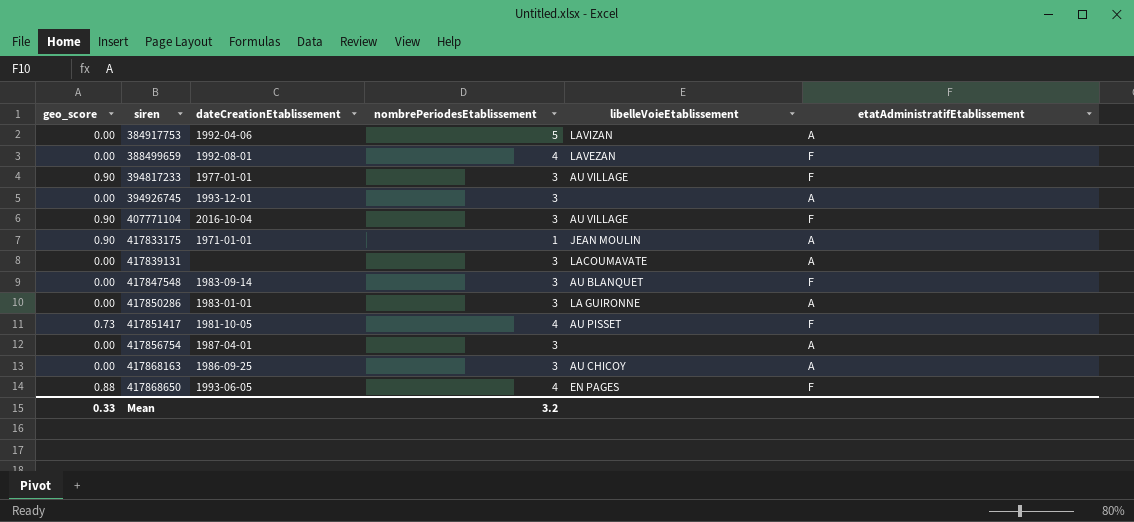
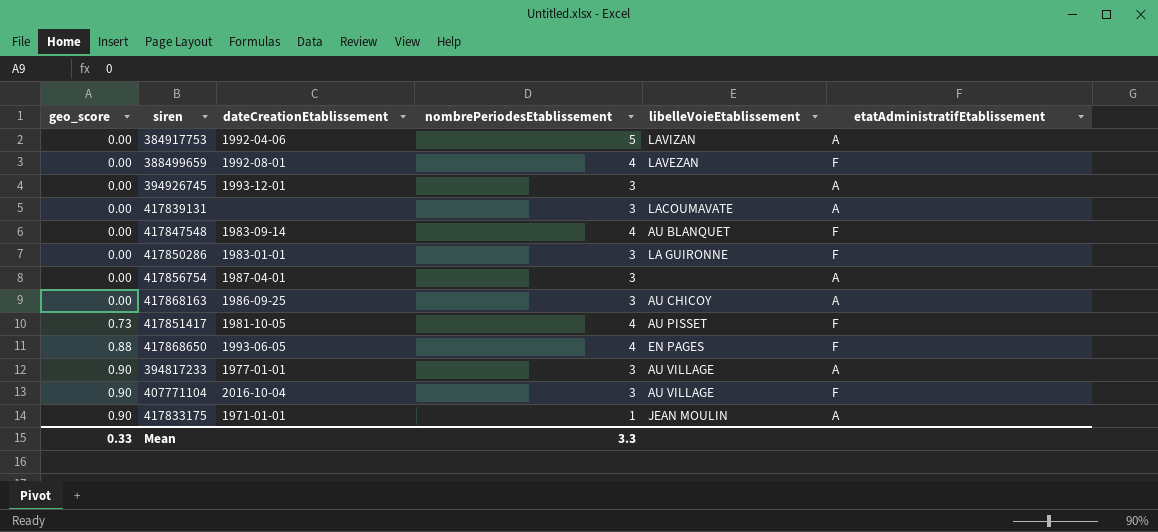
row order: siren ascending -> geo_score ascending
417847548 | nombrePeriodesEtablissement: 3 -> 4
417850286 | etatAdministratifEtablissement: A -> F
394817233 | etatAdministratifEtablissement: F -> A
Mean | nombrePeriodesEtablissement: 3.2 -> 3.3

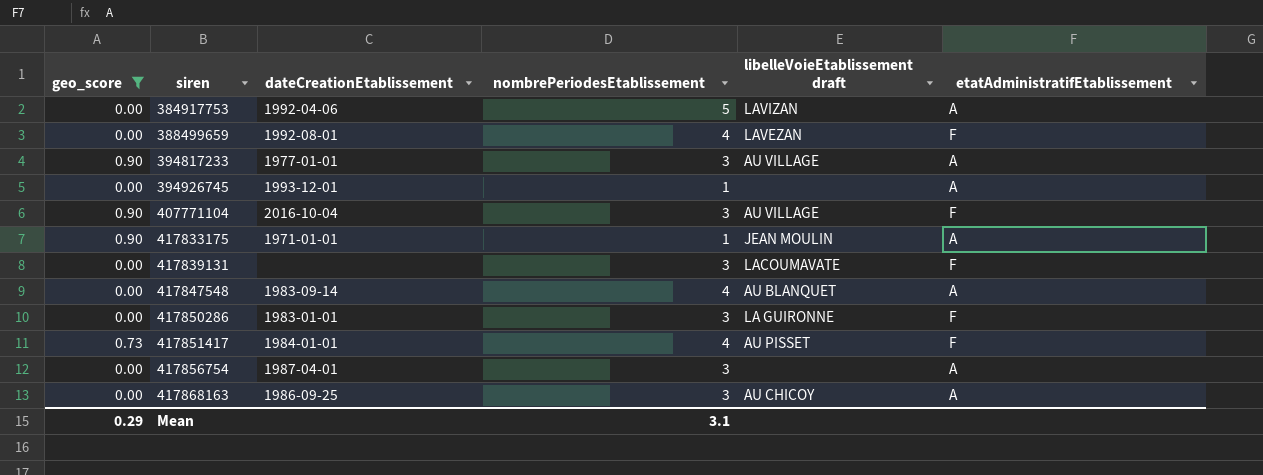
filter: none -> geo_score != 0.88
row order: geo_score ascending -> siren ascending
column name: libelleVoieEtablissement -> libelleVoieEtablissement draft
394926745 | nombrePeriodesEtablissement: 3 -> 1
417839131 | etatAdministratifEtablissement: A -> F
417847548 | etatAdministratifEtablissement: F -> A
417851417 | dateCreationEtablissement: 1981-10-05 -> 1984-01-01
Mean | geo_score: 0.33 -> 0.29
Mean | nombrePeriodesEtablissement: 3.3 -> 3.1

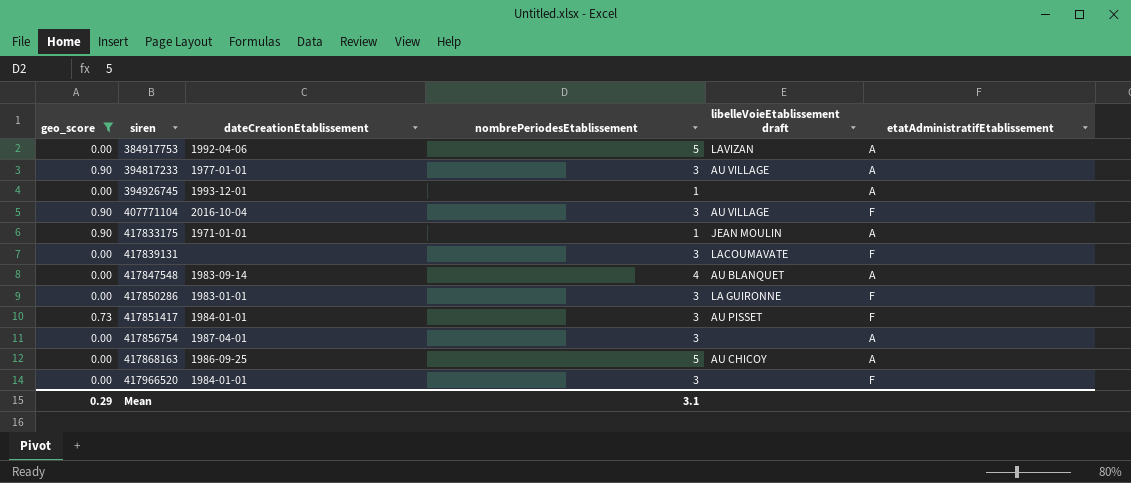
row 388499659: 0.00 | 1992-08-01 | 4 | LAVEZAN | F -> none
417851417 | nombrePeriodesEtablissement: 4 -> 3
417868163 | nombrePeriodesEtablissement: 3 -> 5
row 417966520: none -> 0.00 | 1984-01-01 | 3 | none | F

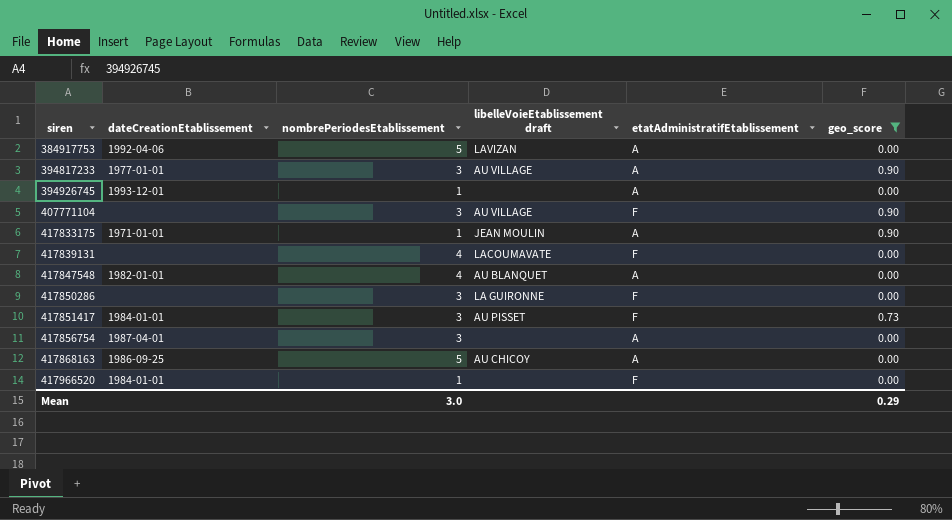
column geo_score | position: 1 -> 6
407771104 | dateCreationEtablissement: 2016-10-04 -> none
417839131 | nombrePeriodesEtablissement: 3 -> 4
417847548 | dateCreationEtablissement: 1983-09-14 -> 1982-01-01
417850286 | dateCreationEtablissement: 1983-01-01 -> none
417966520 | nombrePeriodesEtablissement: 3 -> 1
Mean | nombrePeriodesEtablissement: 3.1 -> 3.0

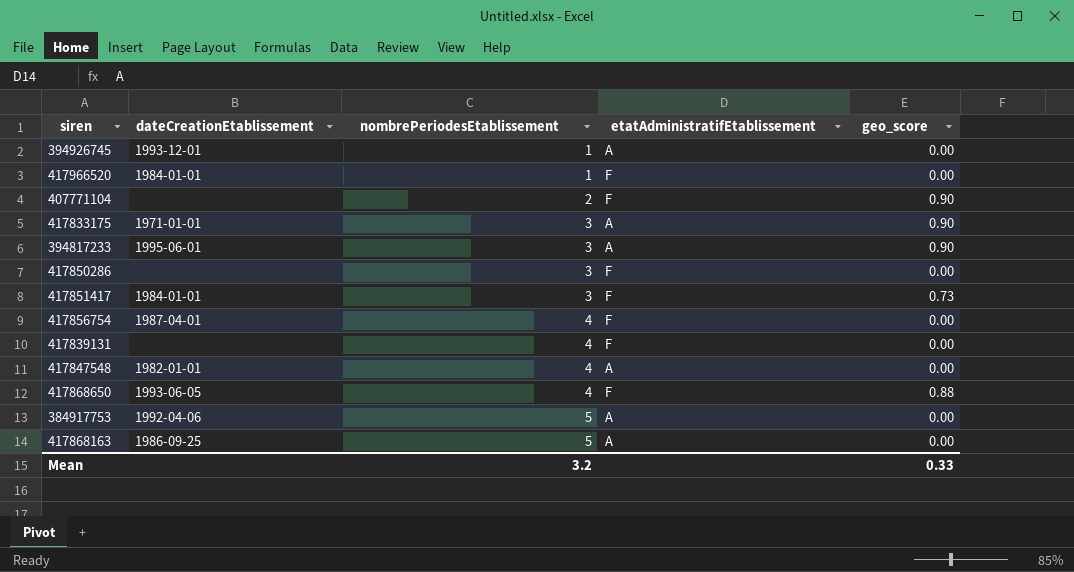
filter: geo_score != 0.88 -> none
row order: siren ascending -> nombrePeriodesEtablissement ascending
column libelleVoieEtablissement draft | position: 4 -> none
407771104 | nombrePeriodesEtablissement: 3 -> 2
417833175 | nombrePeriodesEtablissement: 1 -> 3
394817233 | dateCreationEtablissement: 1977-01-01 -> 1995-06-01
417856754 | nombrePeriodesEtablissement: 3 -> 4
417856754 | etatAdministratifEtablissement: A -> F
Mean | nombrePeriodesEtablissement: 3.0 -> 3.2
Mean | geo_score: 0.29 -> 0.33

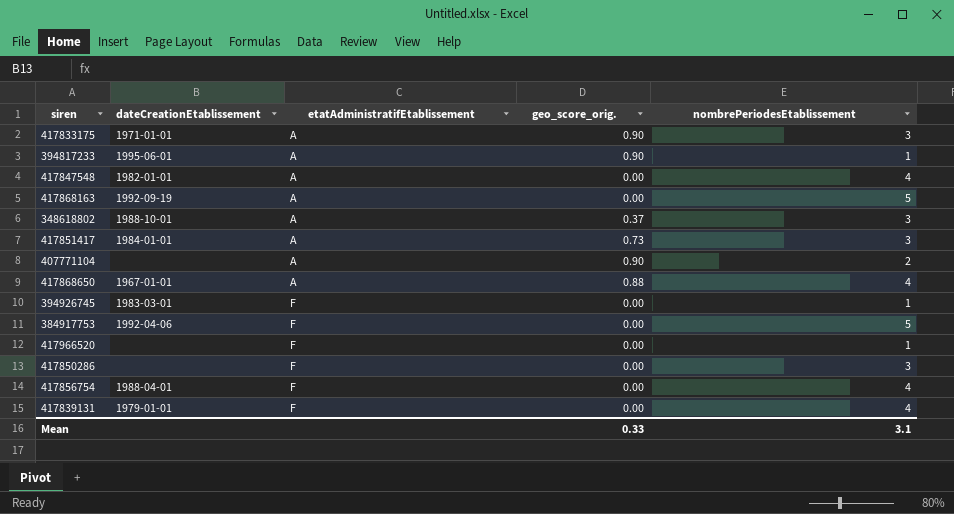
row order: nombrePeriodesEtablissement ascending -> etatAdministratifEtablissement ascending
column name: geo_score -> geo_score_orig.
column nombrePeriodesEtablissement | position: 3 -> 5
394817233 | nombrePeriodesEtablissement: 3 -> 1
417868163 | dateCreationEtablissement: 1986-09-25 -> 1992-09-19
row 348618802: none -> 1988-10-01 | A | 0.37 | 3
417851417 | etatAdministratifEtablissement: F -> A
407771104 | etatAdministratifEtablissement: F -> A
417868650 | dateCreationEtablissement: 1993-06-05 -> 1967-01-01
417868650 | etatAdministratifEtablissement: F -> A
394926745 | dateCreationEtablissement: 1993-12-01 -> 1983-03-01
394926745 | etatAdministratifEtablissement: A -> F
384917753 | etatAdministratifEtablissement: A -> F
417966520 | dateCreationEtablissement: 1984-01-01 -> none
417856754 | dateCreationEtablissement: 1987-04-01 -> 1988-04-01
417839131 | dateCreationEtablissement: none -> 1979-01-01
Mean | nombrePeriodesEtablissement: 3.2 -> 3.1

